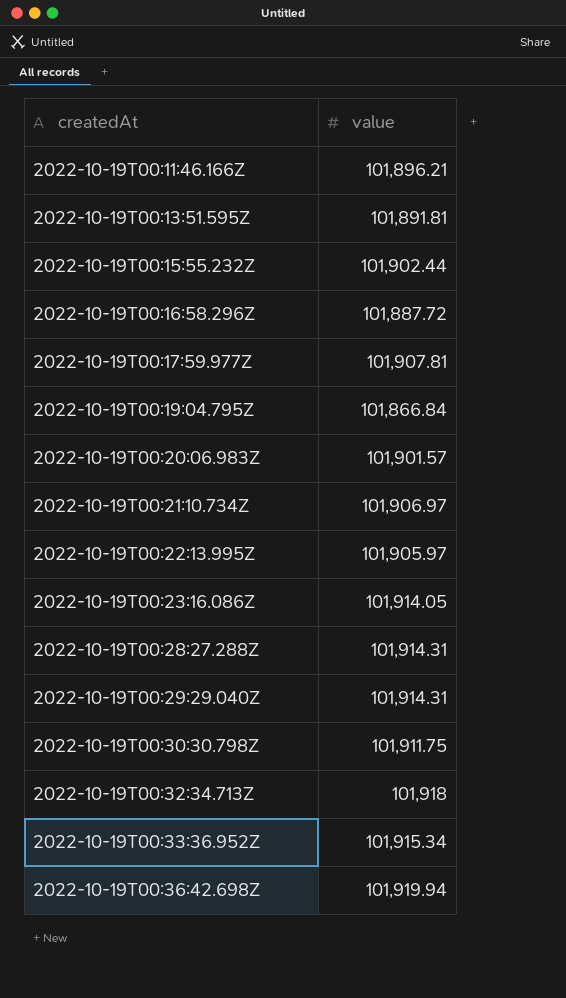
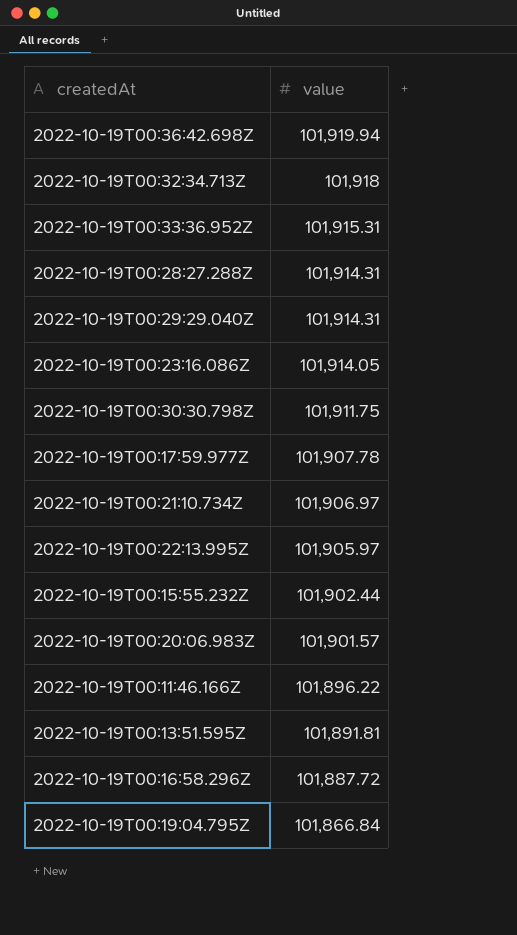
row order: createdAt ascending -> value descending
2022-10-19T00:33:36.952Z | value: 101,915.34 -> 101,915.31
2022-10-19T00:17:59.977Z | value: 101,907.81 -> 101,907.78
2022-10-19T00:11:46.166Z | value: 101,896.21 -> 101,896.22

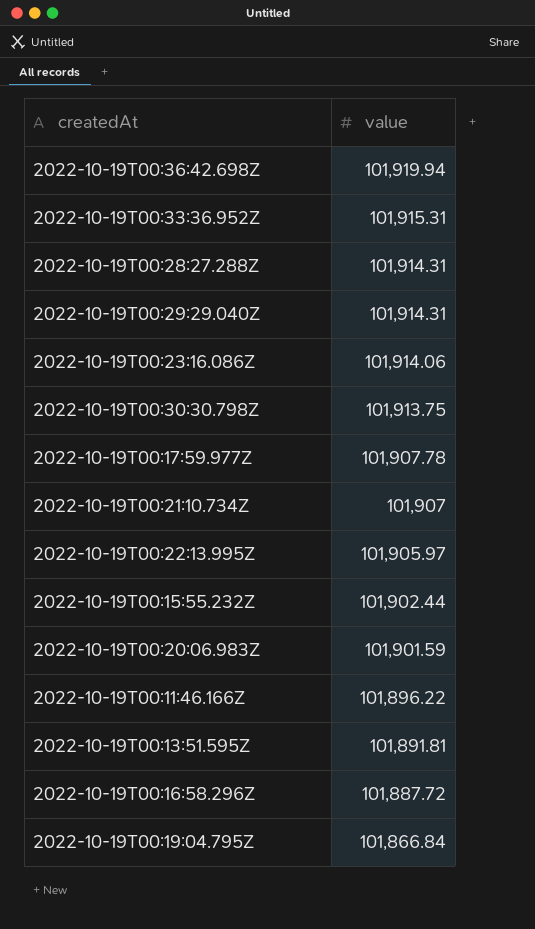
row 2022-10-19T00:32:34.713Z: 101,918 -> none
2022-10-19T00:23:16.086Z | value: 101,914.05 -> 101,914.06
2022-10-19T00:30:30.798Z | value: 101,911.75 -> 101,913.75
2022-10-19T00:21:10.734Z | value: 101,906.97 -> 101,907
2022-10-19T00:20:06.983Z | value: 101,901.57 -> 101,901.59

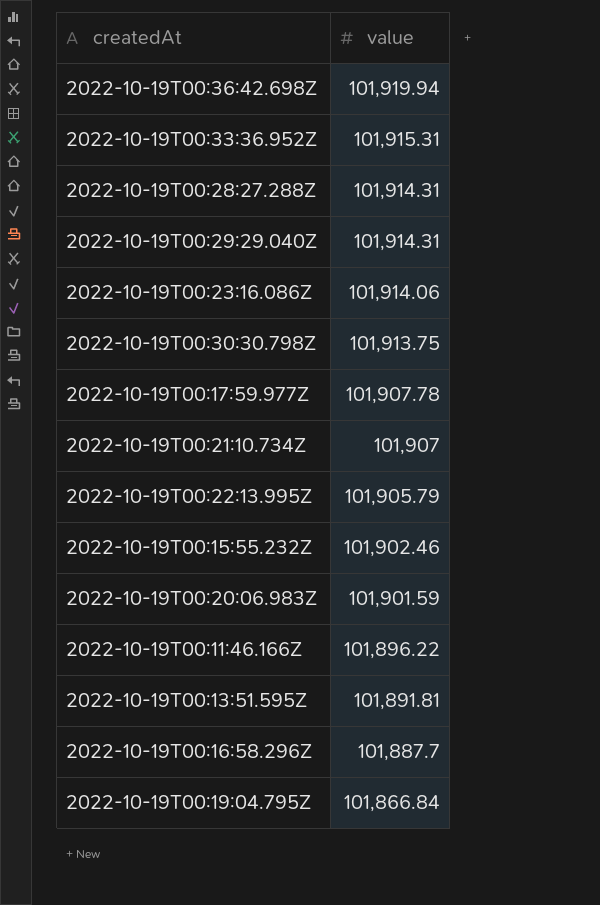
2022-10-19T00:22:13.995Z | value: 101,905.97 -> 101,905.79
2022-10-19T00:15:55.232Z | value: 101,902.44 -> 101,902.46
2022-10-19T00:16:58.296Z | value: 101,887.72 -> 101,887.7

